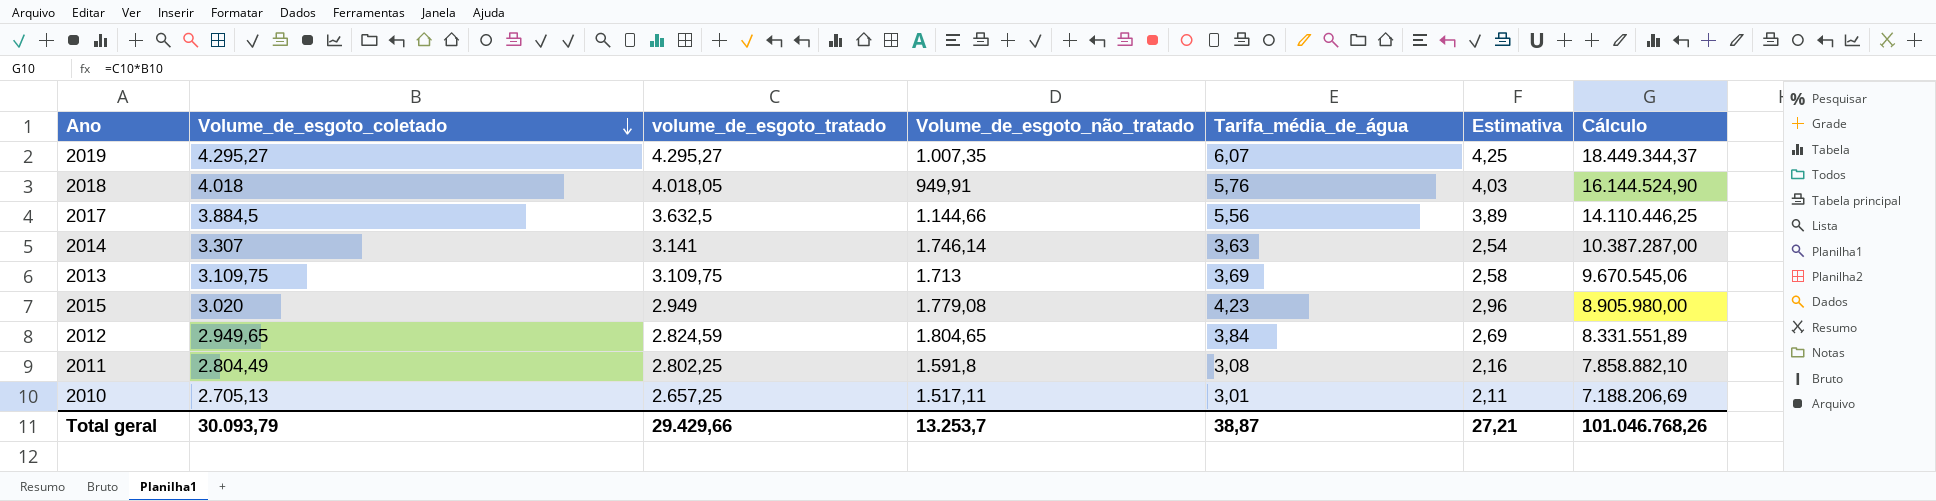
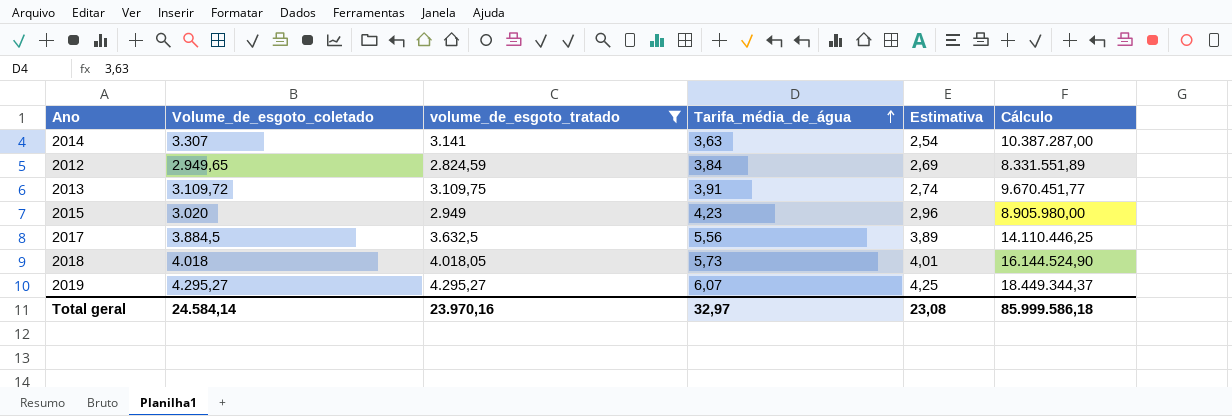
filter: none -> volume_de_esgoto_tratado >= 2.824,59
row order: Volume_de_esgoto_coletado descending -> Tarifa_média_de_água ascending
column Volume_de_esgoto_não_tratado | position: 4 -> none
2013 | Volume_de_esgoto_coletado: 3.109,75 -> 3.109,72
2013 | Tarifa_média_de_água: 3,69 -> 3,91
2013 | Estimativa: 2,58 -> 2,74
2013 | Cálculo: 9.670.545,06 -> 9.670.451,77
2018 | Tarifa_média_de_água: 5,76 -> 5,73
2018 | Estimativa: 4,03 -> 4,01
Total geral | Volume_de_esgoto_coletado: 30.093,79 -> 24.584,14
Total geral | volume_de_esgoto_tratado: 29.429,66 -> 23.970,16
Total geral | Tarifa_média_de_água: 38,87 -> 32,97
Total geral | Estimativa: 27,21 -> 23,08
Total geral | Cálculo: 101.046.768,26 -> 85.999.586,18

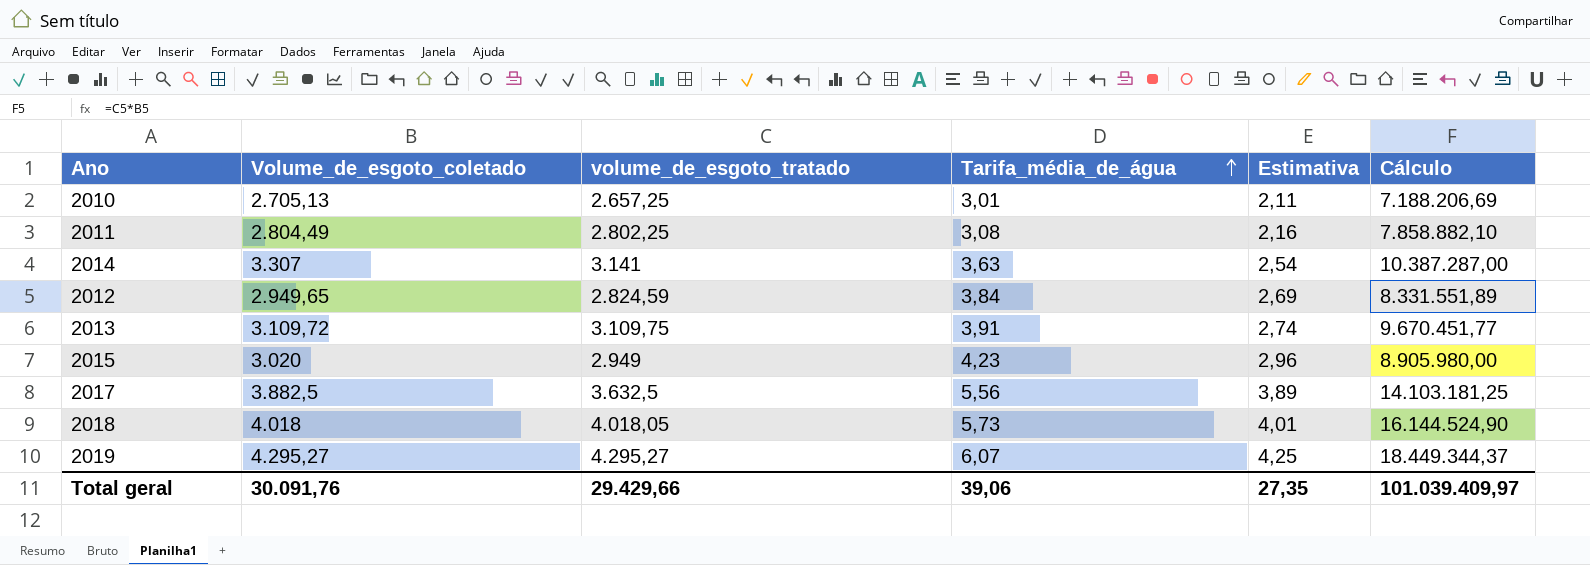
filter: volume_de_esgoto_tratado >= 2.824,59 -> none
2017 | Volume_de_esgoto_coletado: 3.884,5 -> 3.882,5
2017 | Cálculo: 14.110.446,25 -> 14.103.181,25
Total geral | Volume_de_esgoto_coletado: 24.584,14 -> 30.091,76
Total geral | volume_de_esgoto_tratado: 23.970,16 -> 29.429,66
Total geral | Tarifa_média_de_água: 32,97 -> 39,06
Total geral | Estimativa: 23,08 -> 27,35
Total geral | Cálculo: 85.999.586,18 -> 101.039.409,97

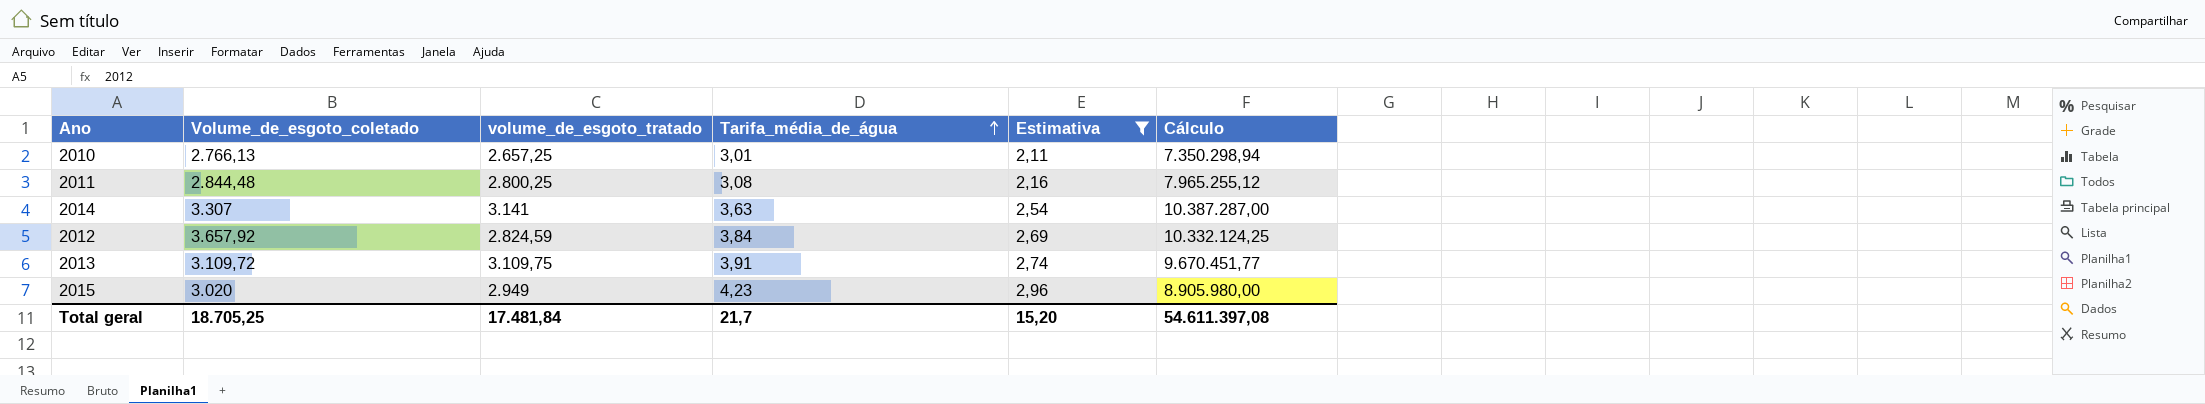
filter: none -> Estimativa <= 2,96
2010 | Volume_de_esgoto_coletado: 2.705,13 -> 2.766,13
2010 | Cálculo: 7.188.206,69 -> 7.350.298,94
2011 | Volume_de_esgoto_coletado: 2.804,49 -> 2.844,48
2011 | volume_de_esgoto_tratado: 2.802,25 -> 2.800,25
2011 | Cálculo: 7.858.882,10 -> 7.965.255,12
2012 | Volume_de_esgoto_coletado: 2.949,65 -> 3.657,92
2012 | Cálculo: 8.331.551,89 -> 10.332.124,25
Total geral | Volume_de_esgoto_coletado: 30.091,76 -> 18.705,25
Total geral | volume_de_esgoto_tratado: 29.429,66 -> 17.481,84
Total geral | Tarifa_média_de_água: 39,06 -> 21,7
Total geral | Estimativa: 27,35 -> 15,20
Total geral | Cálculo: 101.039.409,97 -> 54.611.397,08

